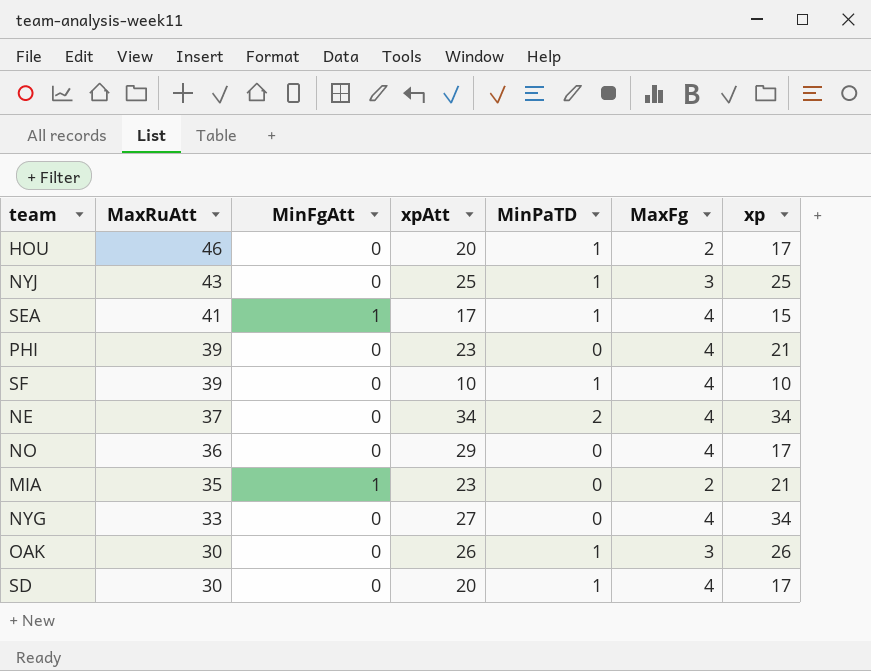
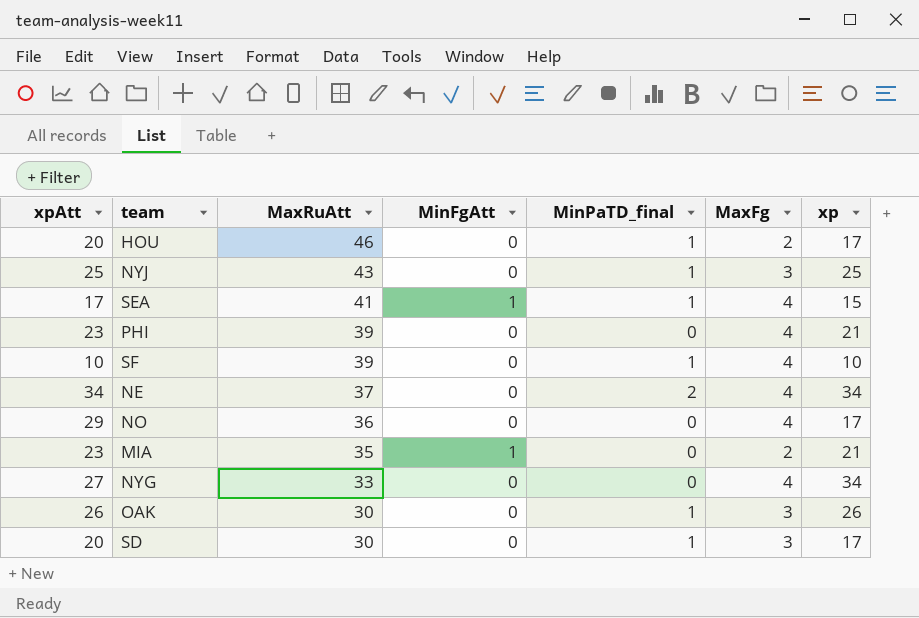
column xpAtt | position: 4 -> 1
column name: MinPaTD -> MinPaTD_final
SD | MaxFg: 4 -> 3

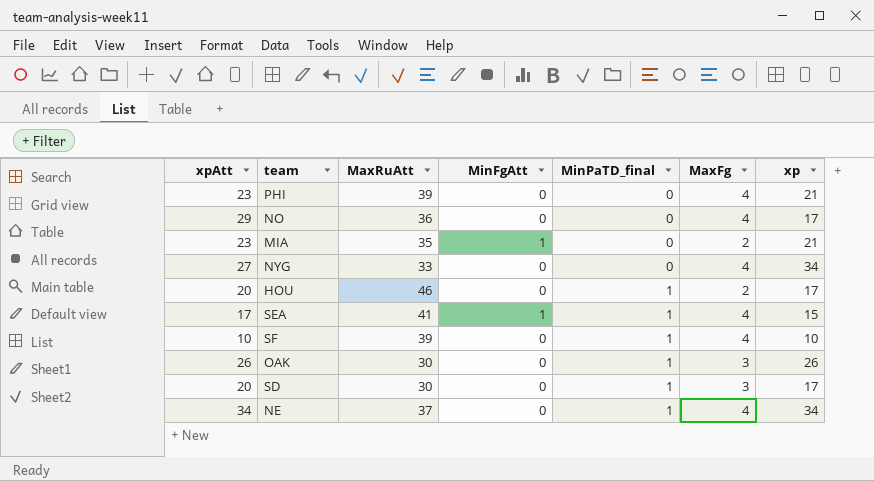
row order: MaxRuAtt descending -> MinPaTD_final ascending
row NYJ: 25 | 43 | 0 | 1 | 3 | 25 -> none
NE | MinPaTD_final: 2 -> 1

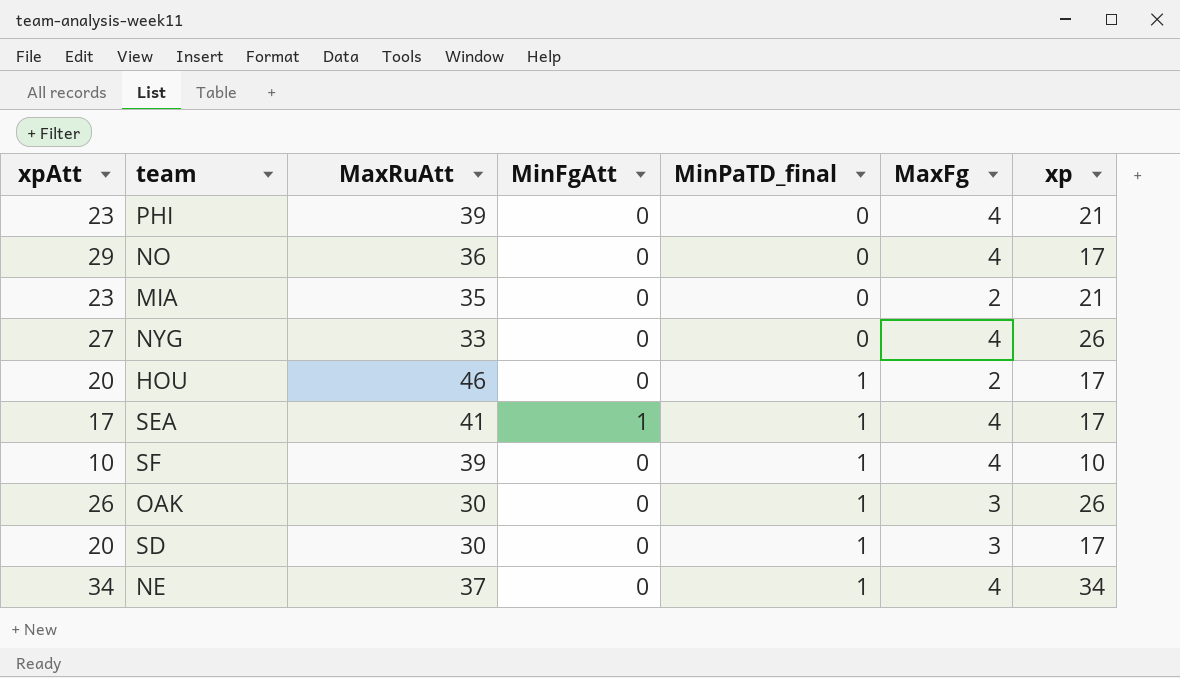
MIA | MinFgAtt: 1 -> 0
NYG | xp: 34 -> 26
SEA | xp: 15 -> 17

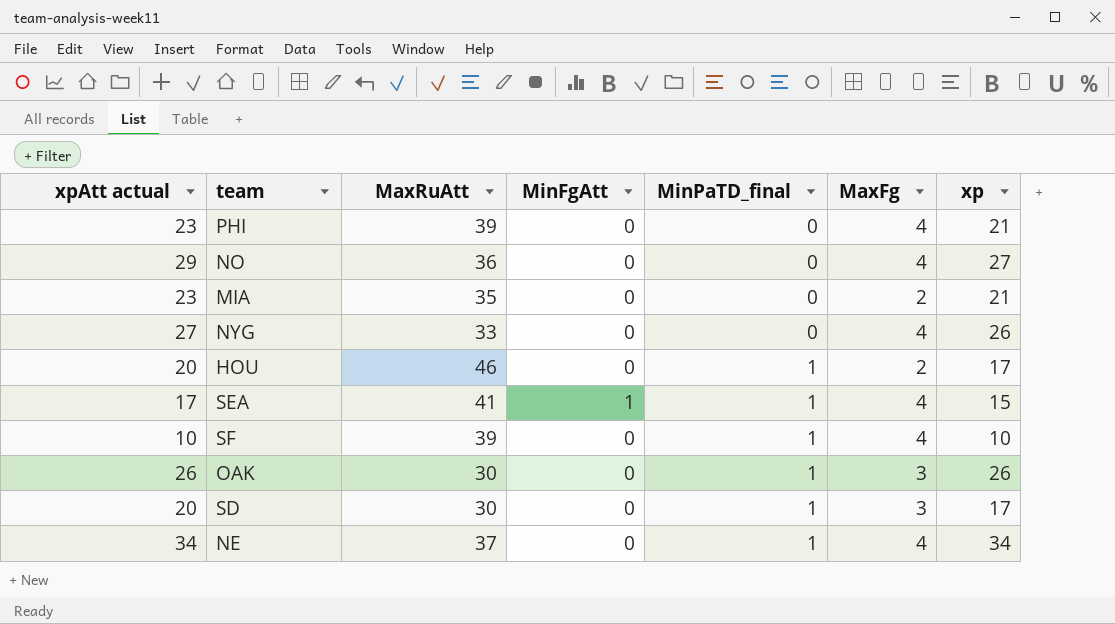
column name: xpAtt -> xpAtt actual
NO | xp: 17 -> 27
SEA | xp: 17 -> 15

